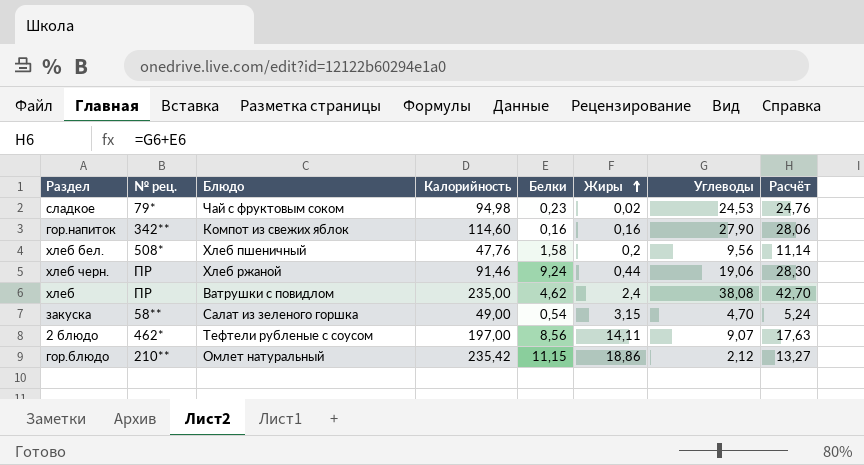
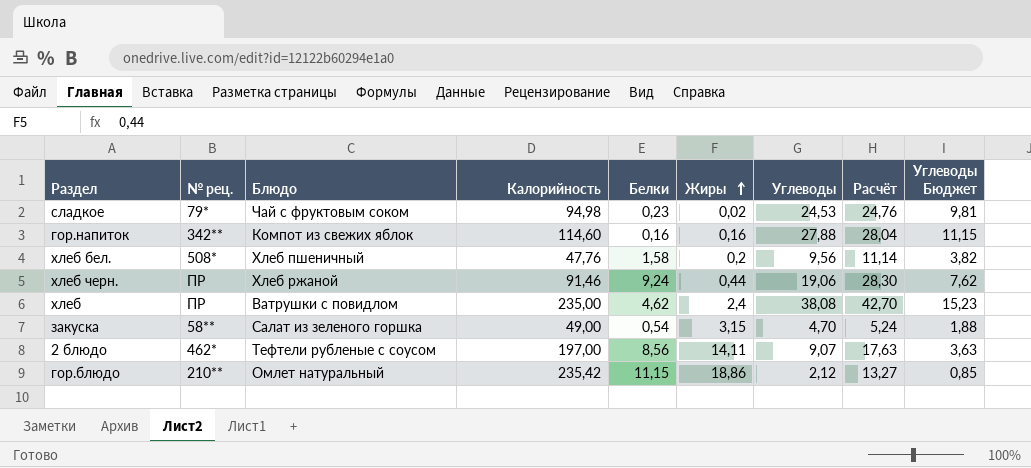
column Углеводы Бюджет | formula: none -> [Углеводы] * 0,4
гор.напиток | Углеводы: 27,90 -> 27,88
гор.напиток | Расчёт: 28,06 -> 28,04

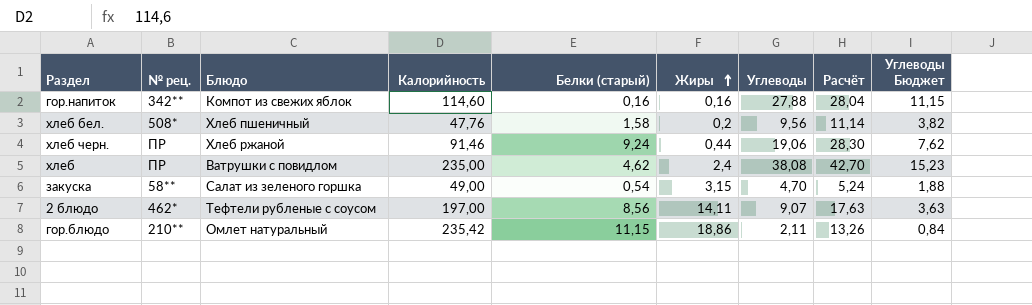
column name: Белки -> Белки (старый)
row сладкое: 79* | Чай с фруктовым соком | 94,98 | 0,23 | 0,02 | 24,53 | 24,76 | 9,81 -> none
гор.блюдо | Углеводы: 2,12 -> 2,11
гор.блюдо | Расчёт: 13,27 -> 13,26
гор.блюдо | Углеводы Бюджет: 0,85 -> 0,84

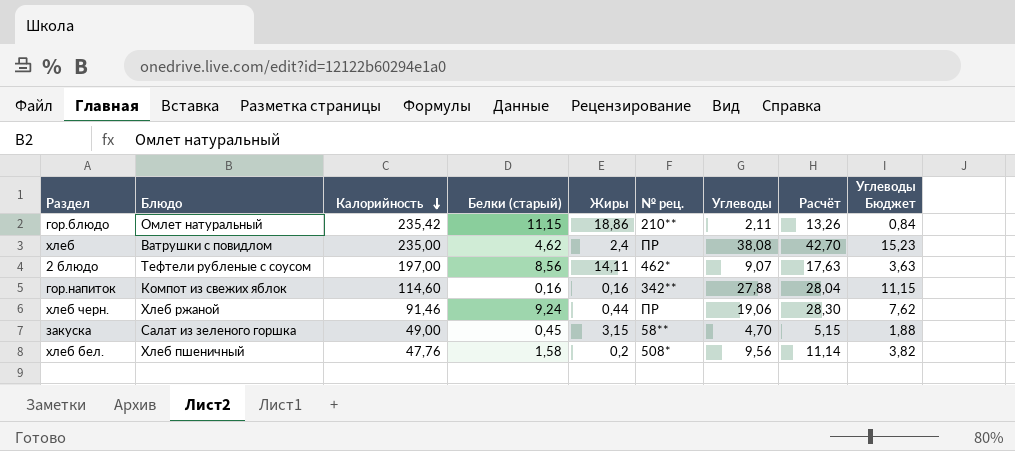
row order: Жиры ascending -> Калорийность descending
column № рец. | position: 2 -> 6
закуска | Белки (старый): 0,54 -> 0,45
закуска | Расчёт: 5,24 -> 5,15

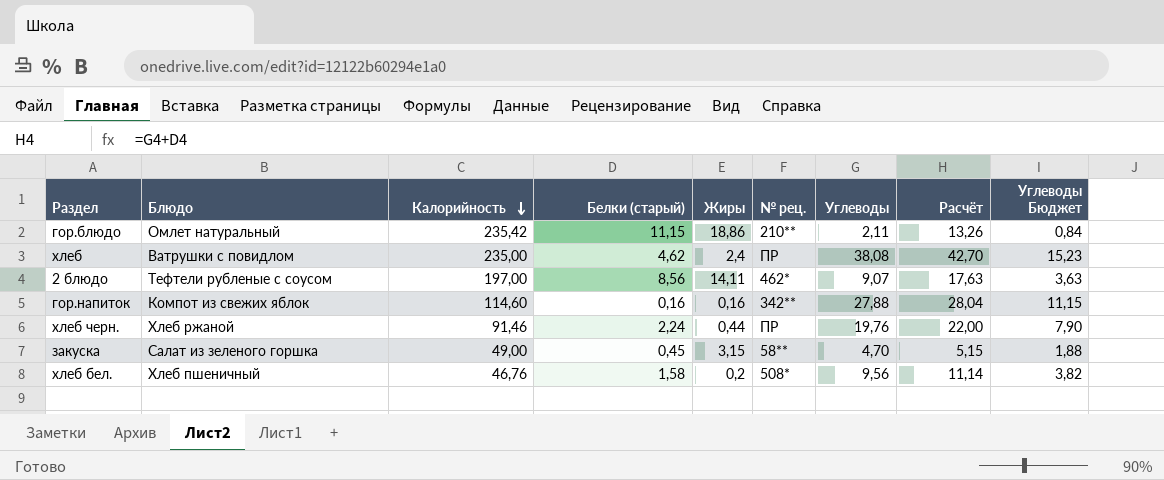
хлеб черн. | Белки (старый): 9,24 -> 2,24
хлеб черн. | Углеводы: 19,06 -> 19,76
хлеб черн. | Расчёт: 28,30 -> 22,00
хлеб черн. | Углеводы Бюджет: 7,62 -> 7,90
хлеб бел. | Калорийность: 47,76 -> 46,76

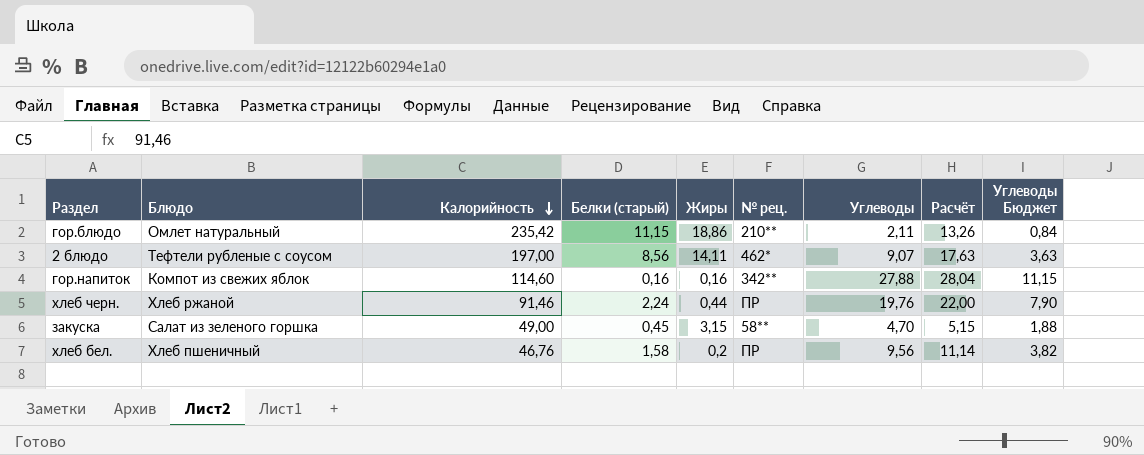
row хлеб: Ватрушки с повидлом | 235,00 | 4,62 | 2,4 | ПР | 38,08 | 42,70 | 15,23 -> none
хлеб бел. | № рец.: 508* -> ПР

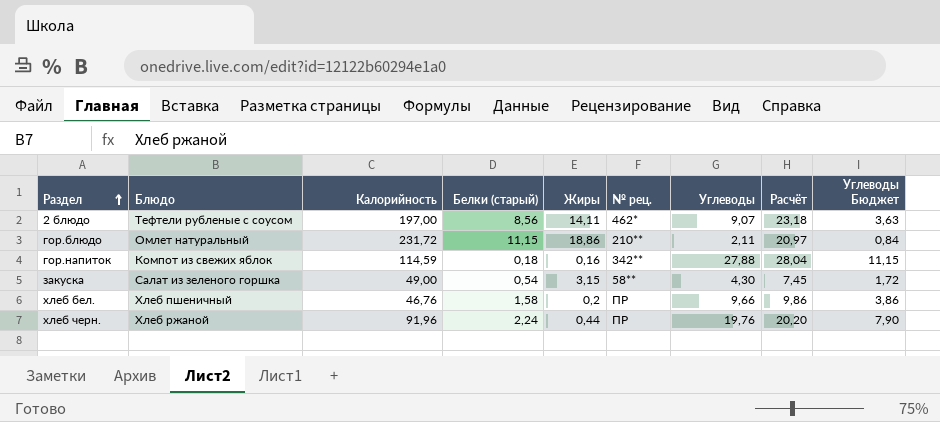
row order: Калорийность descending -> Раздел ascending
column Расчёт | formula: [Белки (старый)] + [Углеводы] -> [Жиры] + [Углеводы]
гор.блюдо | Калорийность: 235,42 -> 231,72
гор.напиток | Калорийность: 114,60 -> 114,59
гор.напиток | Белки (старый): 0,16 -> 0,18
закуска | Белки (старый): 0,45 -> 0,54
закуска | Углеводы: 4,70 -> 4,30
закуска | Углеводы Бюджет: 1,88 -> 1,72
хлеб бел. | Углеводы: 9,56 -> 9,66
хлеб бел. | Углеводы Бюджет: 3,82 -> 3,86
хлеб черн. | Калорийность: 91,46 -> 91,96

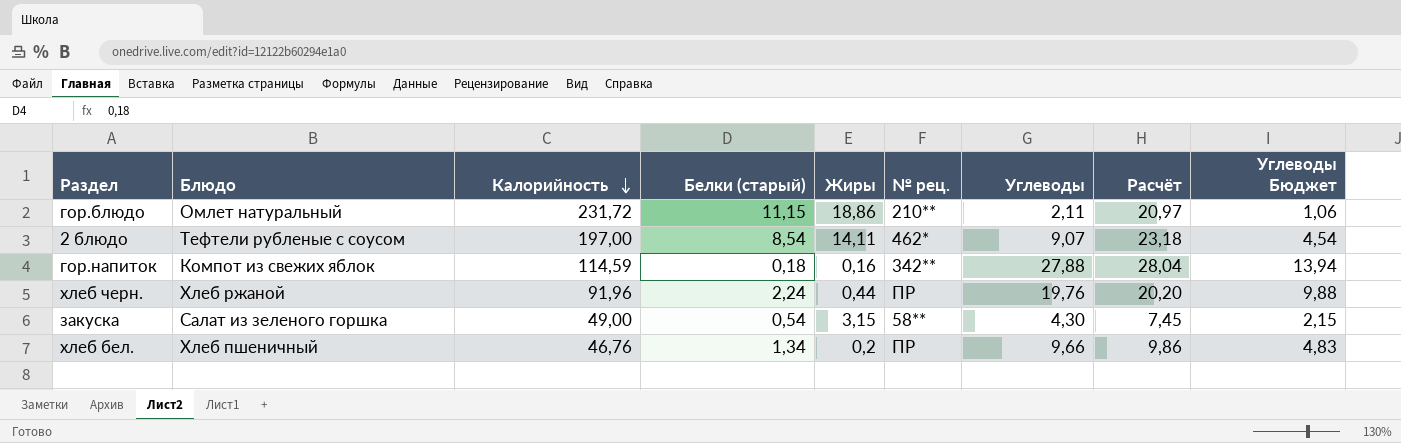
row order: Раздел ascending -> Калорийность descending
column Углеводы Бюджет | formula: [Углеводы] * 0,4 -> [Углеводы] * 0,5
2 блюдо | Белки (старый): 8,56 -> 8,54
хлеб бел. | Белки (старый): 1,58 -> 1,34

